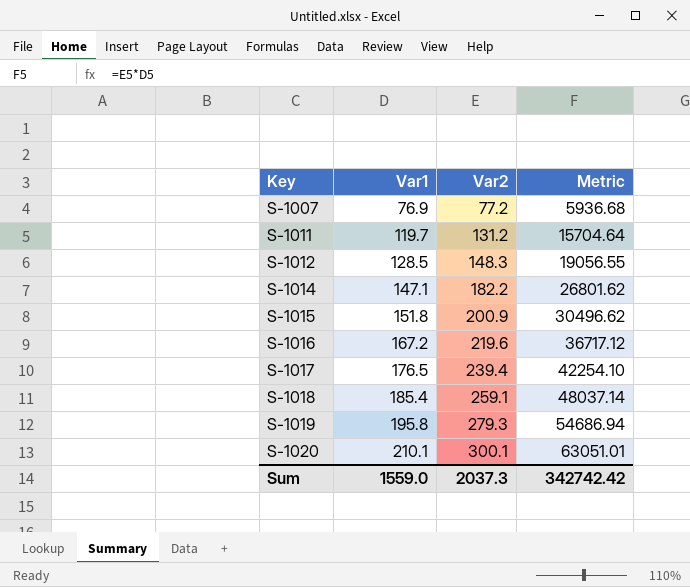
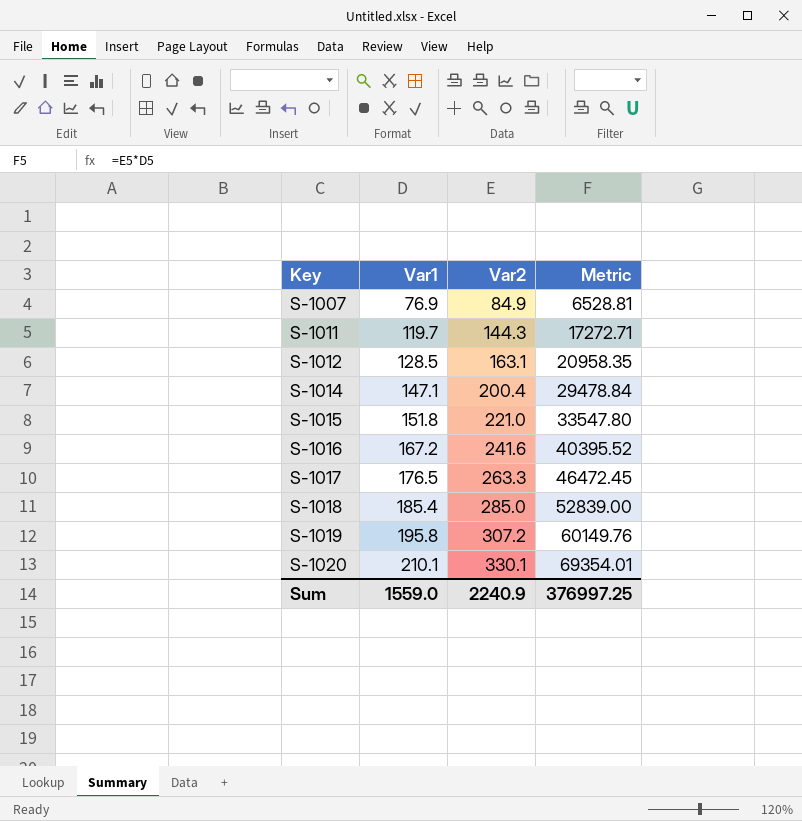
S-1007 | Var2: 77.2 -> 84.9
S-1007 | Metric: 5936.68 -> 6528.81
S-1011 | Var2: 131.2 -> 144.3
S-1011 | Metric: 15704.64 -> 17272.71
S-1012 | Var2: 148.3 -> 163.1
S-1012 | Metric: 19056.55 -> 20958.35
S-1014 | Var2: 182.2 -> 200.4
S-1014 | Metric: 26801.62 -> 29478.84
S-1015 | Var2: 200.9 -> 221.0
S-1015 | Metric: 30496.62 -> 33547.80
S-1016 | Var2: 219.6 -> 241.6
S-1016 | Metric: 36717.12 -> 40395.52
S-1017 | Var2: 239.4 -> 263.3
S-1017 | Metric: 42254.10 -> 46472.45
S-1018 | Var2: 259.1 -> 285.0
S-1018 | Metric: 48037.14 -> 52839.00
S-1019 | Var2: 279.3 -> 307.2
S-1019 | Metric: 54686.94 -> 60149.76
S-1020 | Var2: 300.1 -> 330.1
S-1020 | Metric: 63051.01 -> 69354.01
Sum | Var2: 2037.3 -> 2240.9
Sum | Metric: 342742.42 -> 376997.25

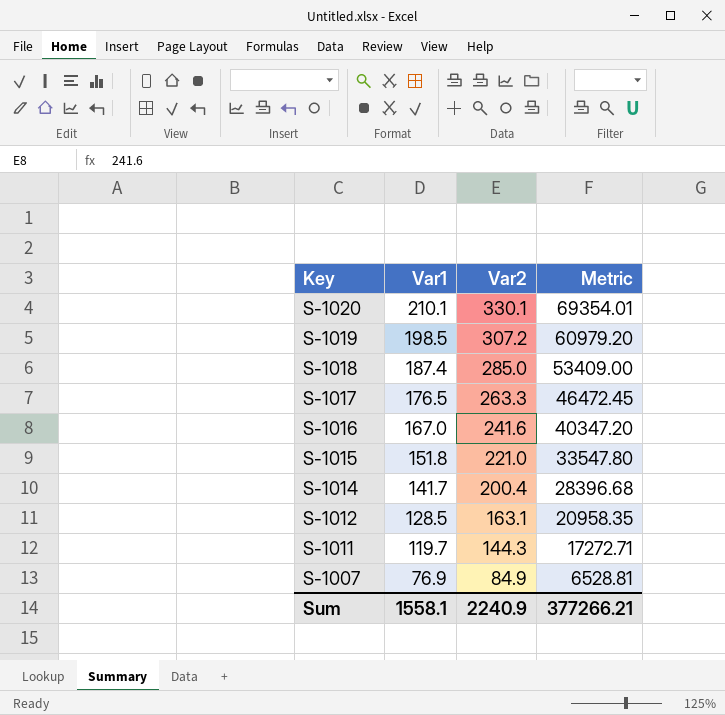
row order: Key ascending -> Key descending
S-1019 | Var1: 195.8 -> 198.5
S-1019 | Metric: 60149.76 -> 60979.20
S-1018 | Var1: 185.4 -> 187.4
S-1018 | Metric: 52839.00 -> 53409.00
S-1016 | Var1: 167.2 -> 167.0
S-1016 | Metric: 40395.52 -> 40347.20
S-1014 | Var1: 147.1 -> 141.7
S-1014 | Metric: 29478.84 -> 28396.68
Sum | Var1: 1559.0 -> 1558.1
Sum | Metric: 376997.25 -> 377266.21

